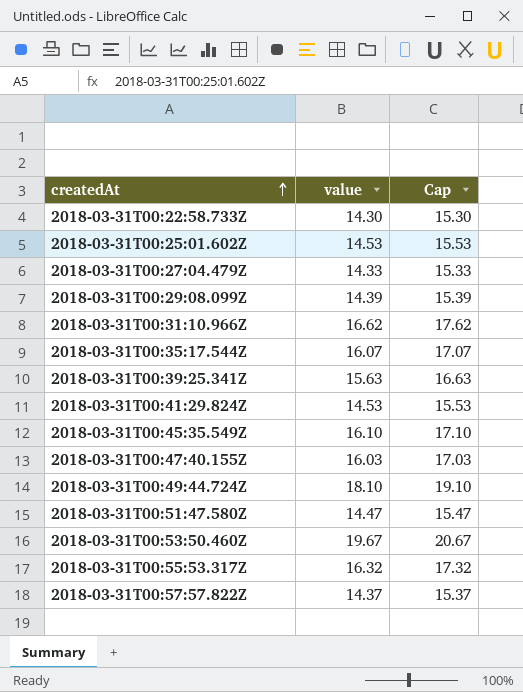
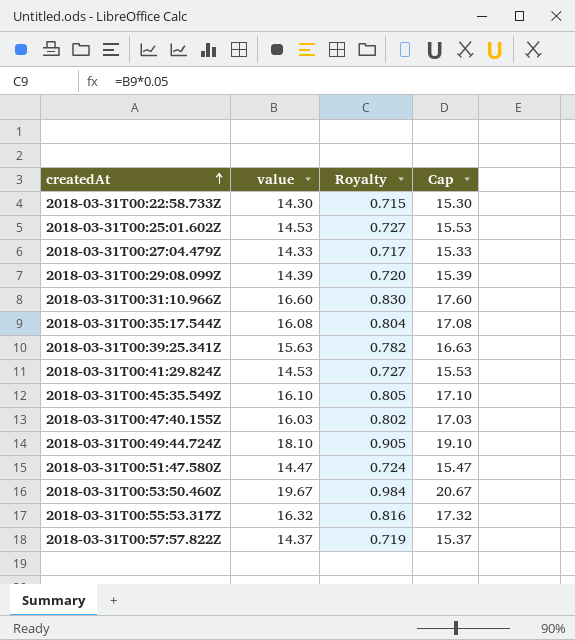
column Royalty | formula: none -> [value] * 0.05
2018-03-31T00:31:10.966Z | value: 16.62 -> 16.60
2018-03-31T00:31:10.966Z | Cap: 17.62 -> 17.60
2018-03-31T00:35:17.544Z | value: 16.07 -> 16.08
2018-03-31T00:35:17.544Z | Cap: 17.07 -> 17.08

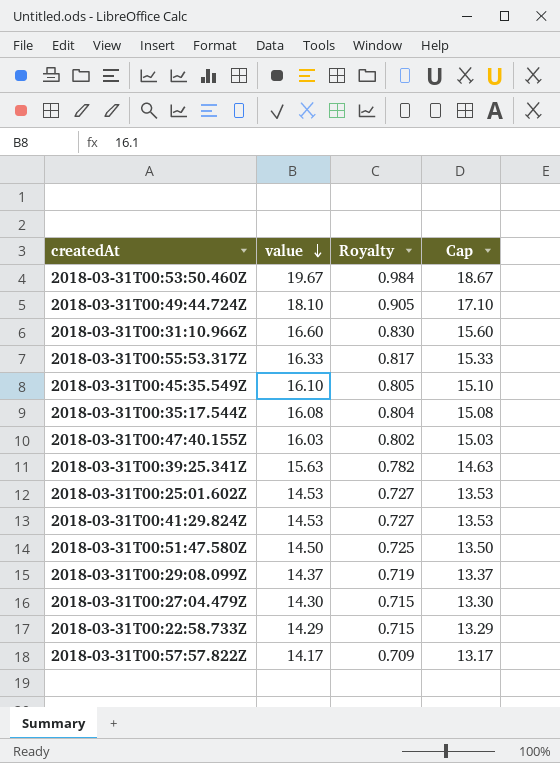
row order: createdAt ascending -> value descending
column Cap | formula: [value] + 1 -> [value] - 1
2018-03-31T00:55:53.317Z | value: 16.32 -> 16.33
2018-03-31T00:55:53.317Z | Royalty: 0.816 -> 0.817
2018-03-31T00:51:47.580Z | value: 14.47 -> 14.50
2018-03-31T00:51:47.580Z | Royalty: 0.724 -> 0.725
2018-03-31T00:29:08.099Z | value: 14.39 -> 14.37
2018-03-31T00:29:08.099Z | Royalty: 0.720 -> 0.719
2018-03-31T00:27:04.479Z | value: 14.33 -> 14.30
2018-03-31T00:27:04.479Z | Royalty: 0.717 -> 0.715
2018-03-31T00:22:58.733Z | value: 14.30 -> 14.29
2018-03-31T00:57:57.822Z | value: 14.37 -> 14.17
2018-03-31T00:57:57.822Z | Royalty: 0.719 -> 0.709

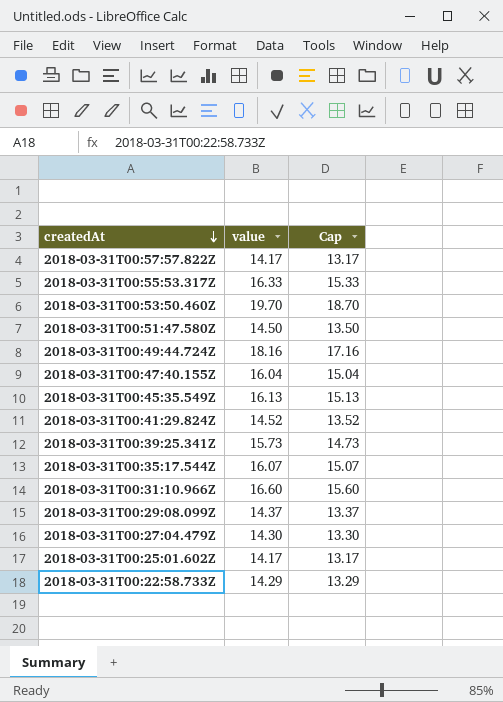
row order: value descending -> createdAt descending
column Royalty | formula: [value] * 0.05 -> none
2018-03-31T00:53:50.460Z | value: 19.67 -> 19.70
2018-03-31T00:53:50.460Z | Cap: 18.67 -> 18.70
2018-03-31T00:49:44.724Z | value: 18.10 -> 18.16
2018-03-31T00:49:44.724Z | Cap: 17.10 -> 17.16
2018-03-31T00:47:40.155Z | value: 16.03 -> 16.04
2018-03-31T00:47:40.155Z | Cap: 15.03 -> 15.04
2018-03-31T00:45:35.549Z | value: 16.10 -> 16.13
2018-03-31T00:45:35.549Z | Cap: 15.10 -> 15.13
2018-03-31T00:41:29.824Z | value: 14.53 -> 14.52
2018-03-31T00:41:29.824Z | Cap: 13.53 -> 13.52
2018-03-31T00:39:25.341Z | value: 15.63 -> 15.73
2018-03-31T00:39:25.341Z | Cap: 14.63 -> 14.73
2018-03-31T00:35:17.544Z | value: 16.08 -> 16.07
2018-03-31T00:35:17.544Z | Cap: 15.08 -> 15.07
2018-03-31T00:25:01.602Z | value: 14.53 -> 14.17
2018-03-31T00:25:01.602Z | Cap: 13.53 -> 13.17

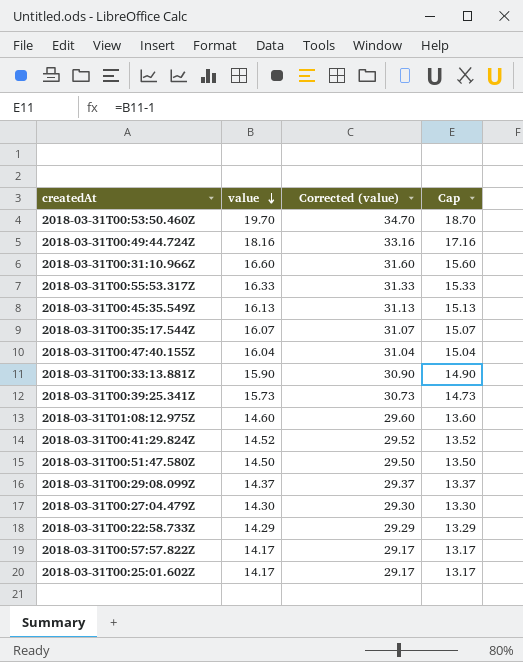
row order: createdAt descending -> value descending
column Corrected (value) | formula: none -> [value] + 15
row 2018-03-31T00:33:13.881Z: none -> 15.90 | 30.90 | 14.90
row 2018-03-31T01:08:12.975Z: none -> 14.60 | 29.60 | 13.60

